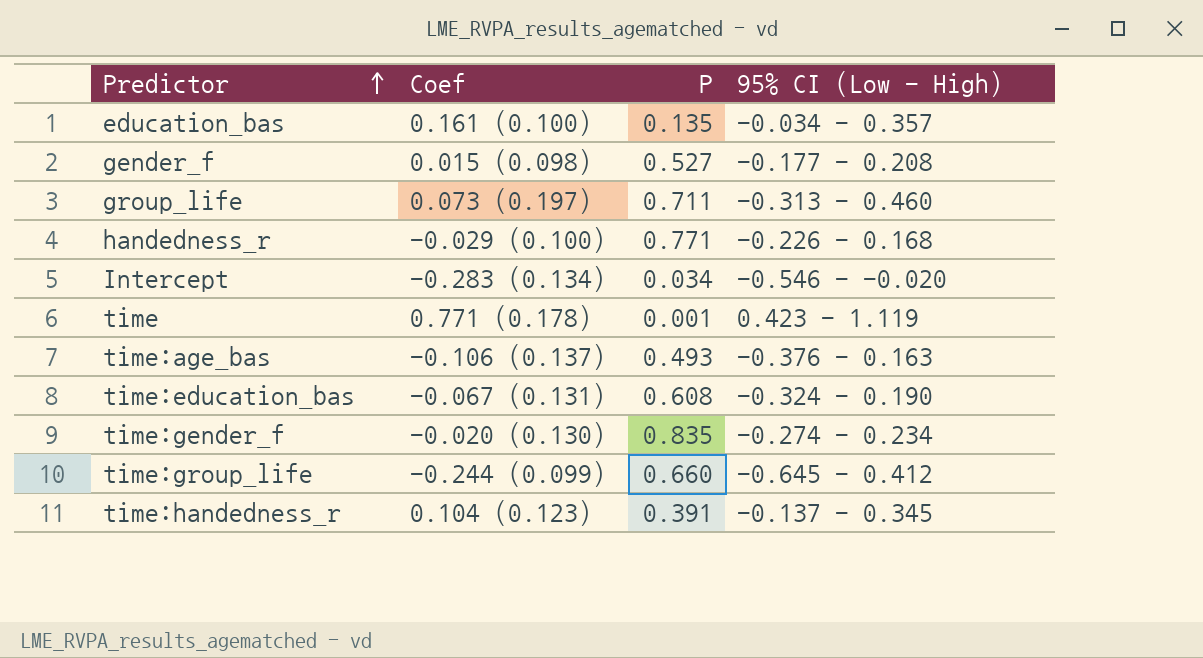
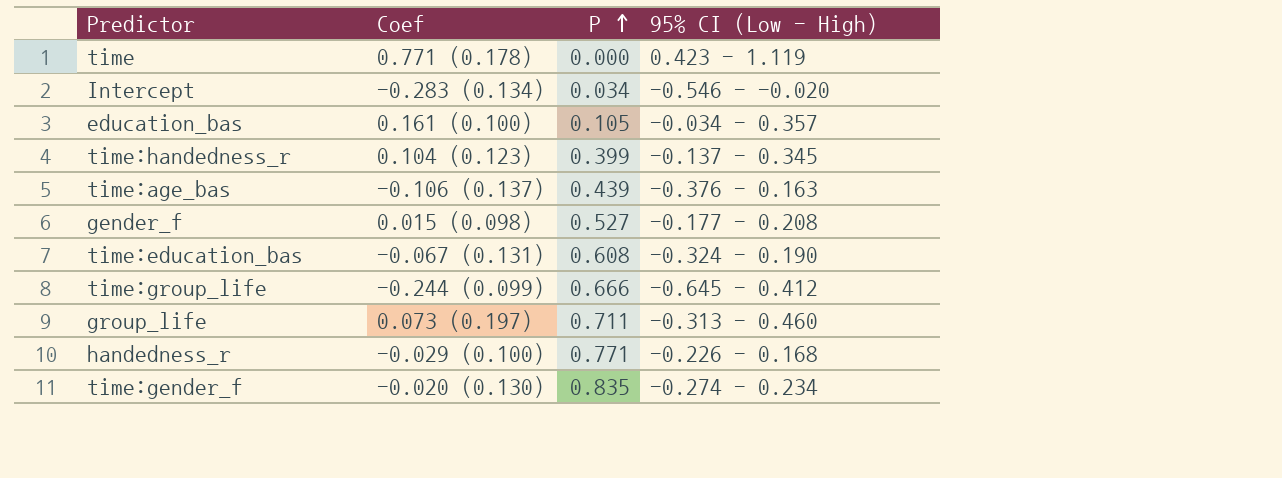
row order: Predictor ascending -> P ascending
time | P: 0.001 -> 0.000
education_bas | P: 0.135 -> 0.105
time:handedness_r | P: 0.391 -> 0.399
time:age_bas | P: 0.493 -> 0.439
time:group_life | P: 0.660 -> 0.666

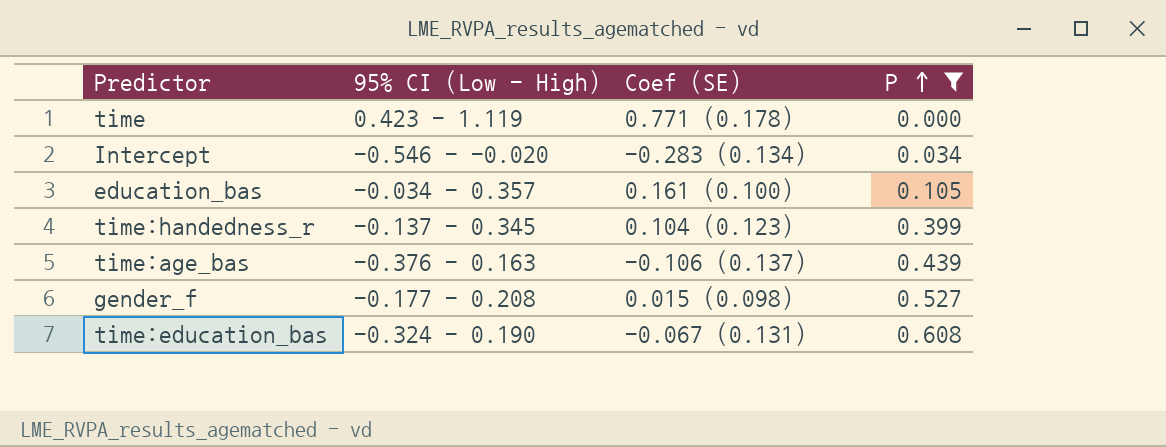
filter: none -> P <= 0.608
column 95% CI (Low - High) | position: 4 -> 2
column name: Coef -> Coef (SE)

